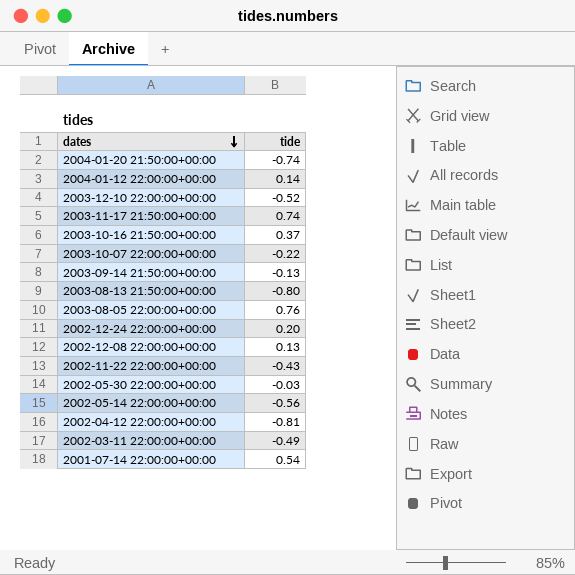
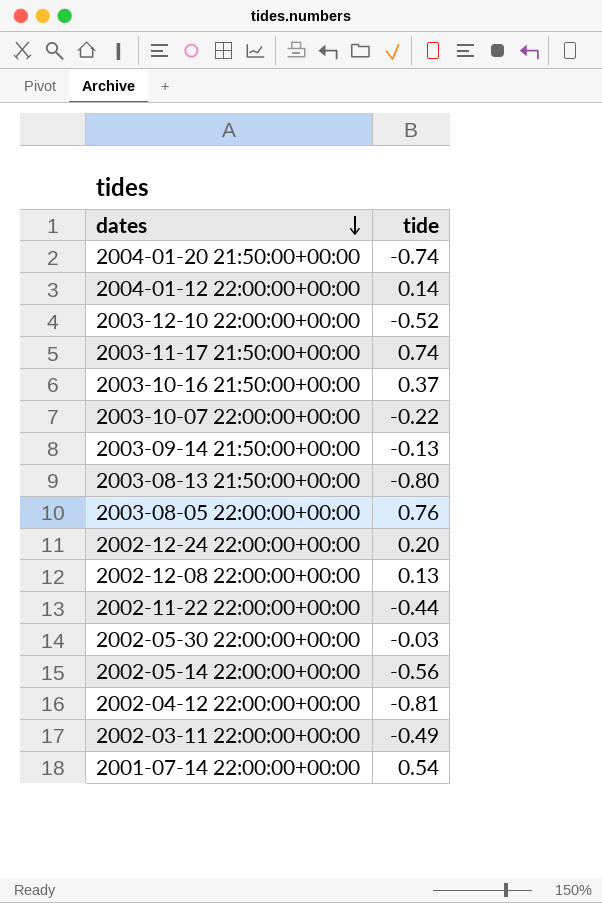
2002-11-22 22:00:00+00:00 | tide: -0.43 -> -0.44

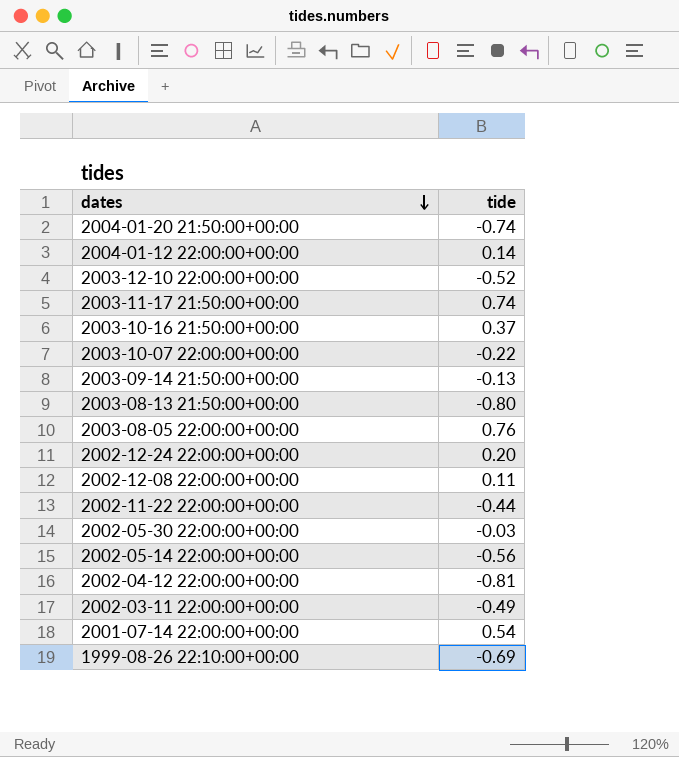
2002-12-08 22:00:00+00:00 | tide: 0.13 -> 0.11
row 1999-08-26 22:10:00+00:00: none -> -0.69

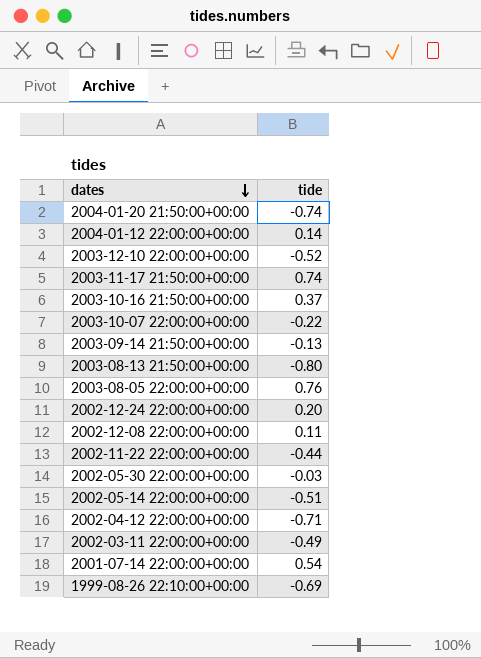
2002-05-14 22:00:00+00:00 | tide: -0.56 -> -0.51
2002-04-12 22:00:00+00:00 | tide: -0.81 -> -0.71

